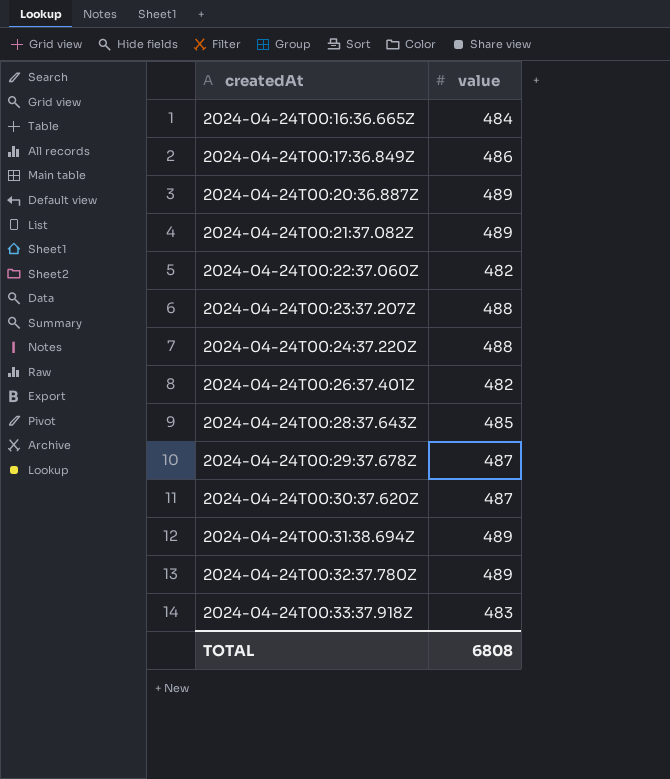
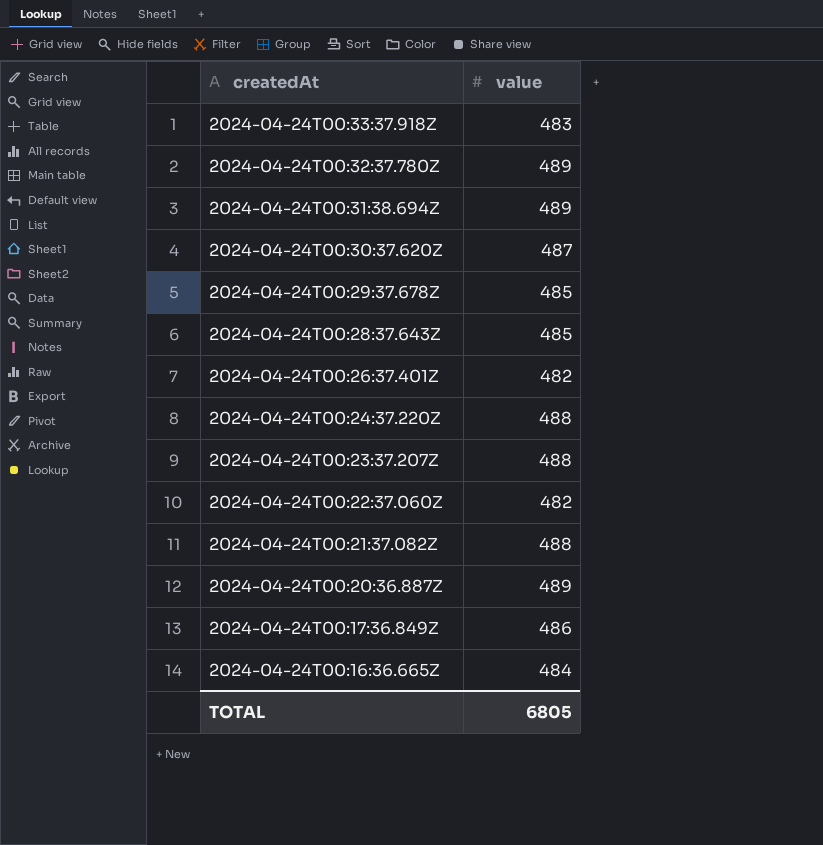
row order: createdAt ascending -> createdAt descending
2024-04-24T00:29:37.678Z | value: 487 -> 485
2024-04-24T00:21:37.082Z | value: 489 -> 488
TOTAL | value: 6808 -> 6805

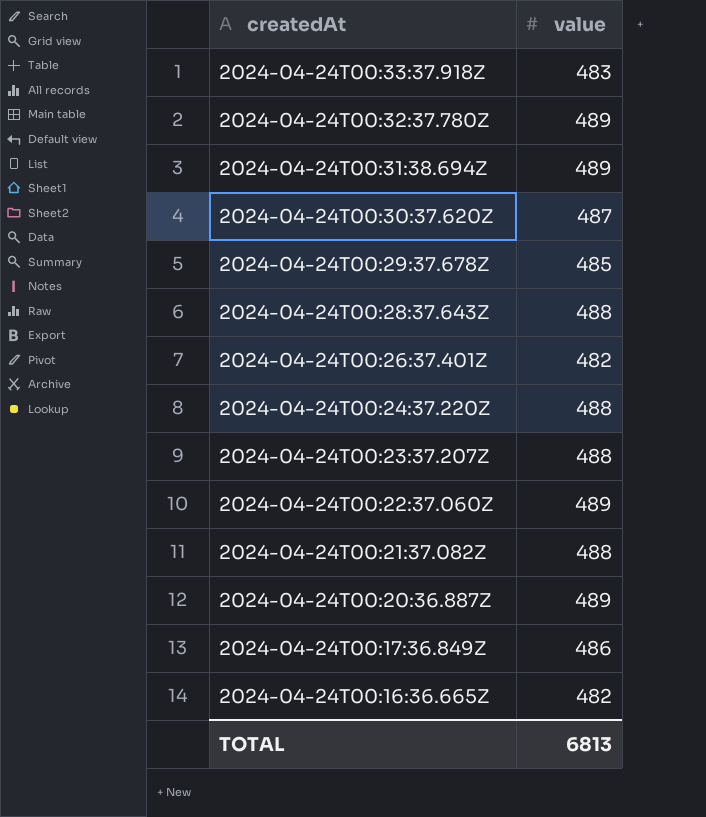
2024-04-24T00:28:37.643Z | value: 485 -> 488
2024-04-24T00:22:37.060Z | value: 482 -> 489
2024-04-24T00:16:36.665Z | value: 484 -> 482
TOTAL | value: 6805 -> 6813

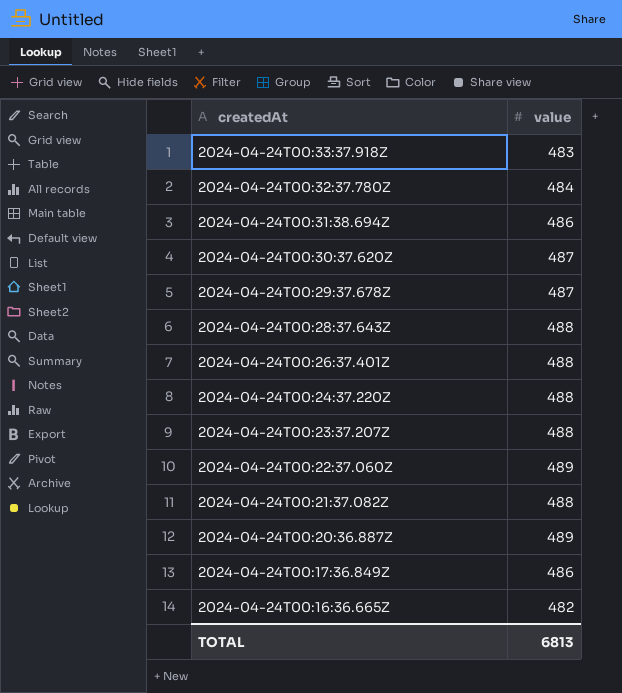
2024-04-24T00:32:37.780Z | value: 489 -> 484
2024-04-24T00:31:38.694Z | value: 489 -> 486
2024-04-24T00:29:37.678Z | value: 485 -> 487
2024-04-24T00:26:37.401Z | value: 482 -> 488

